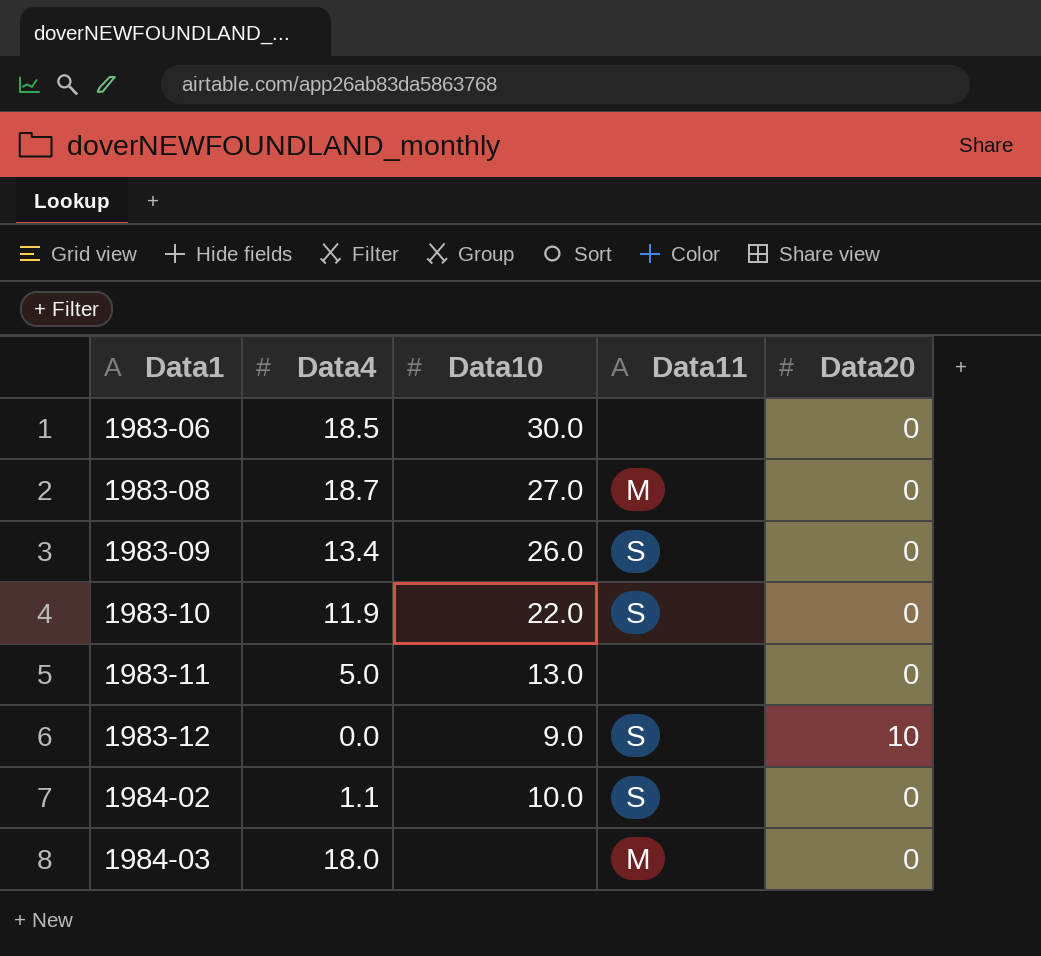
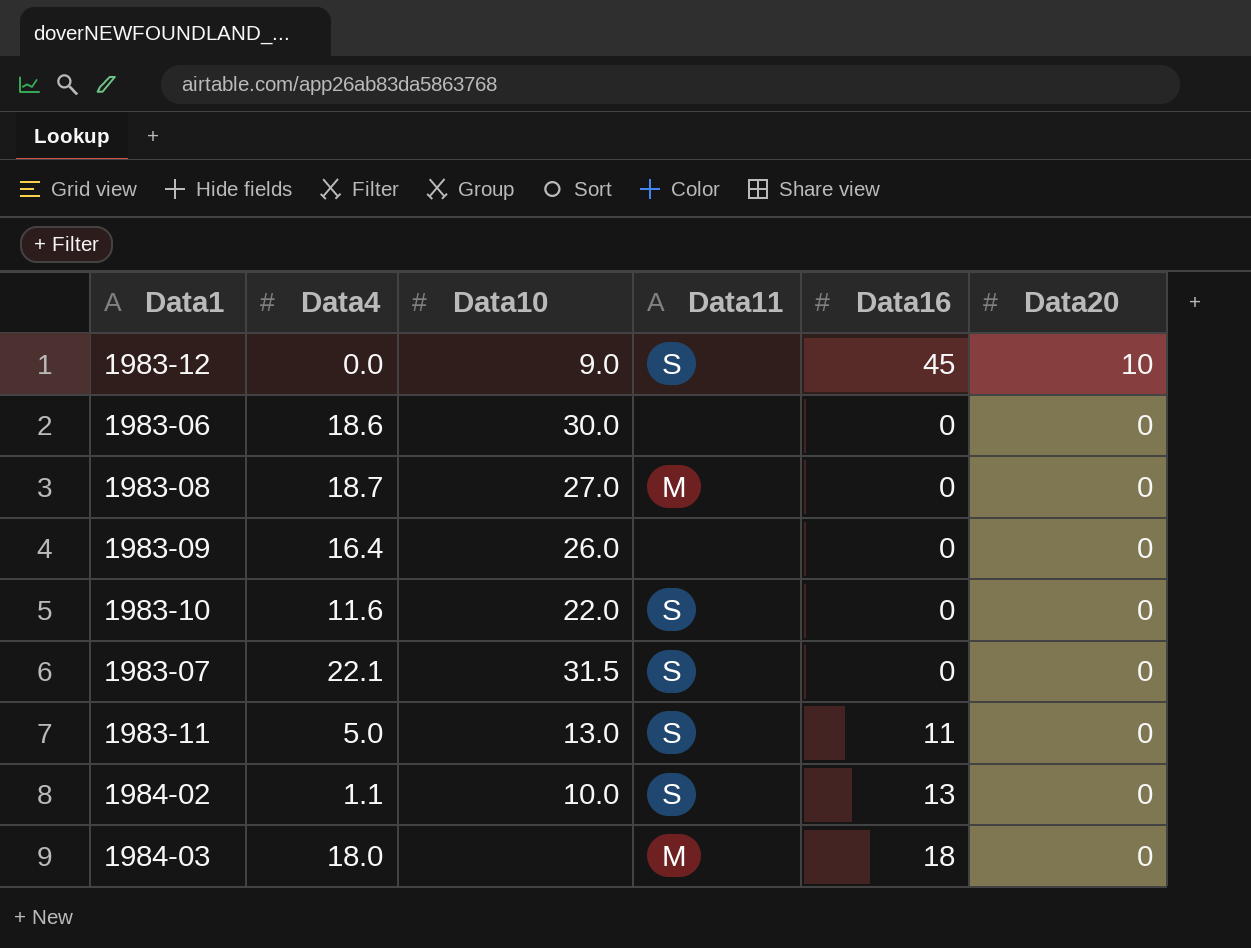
row order: Data1 ascending -> Data20 descending
column Data16 | position: none -> 5
1983-06 | Data4: 18.5 -> 18.6
1983-09 | Data4: 13.4 -> 16.4
1983-09 | Data11: S -> none
1983-10 | Data4: 11.9 -> 11.6
row 1983-07: none -> 22.1 | 31.5 | S | 0 | 0
1983-11 | Data11: none -> S

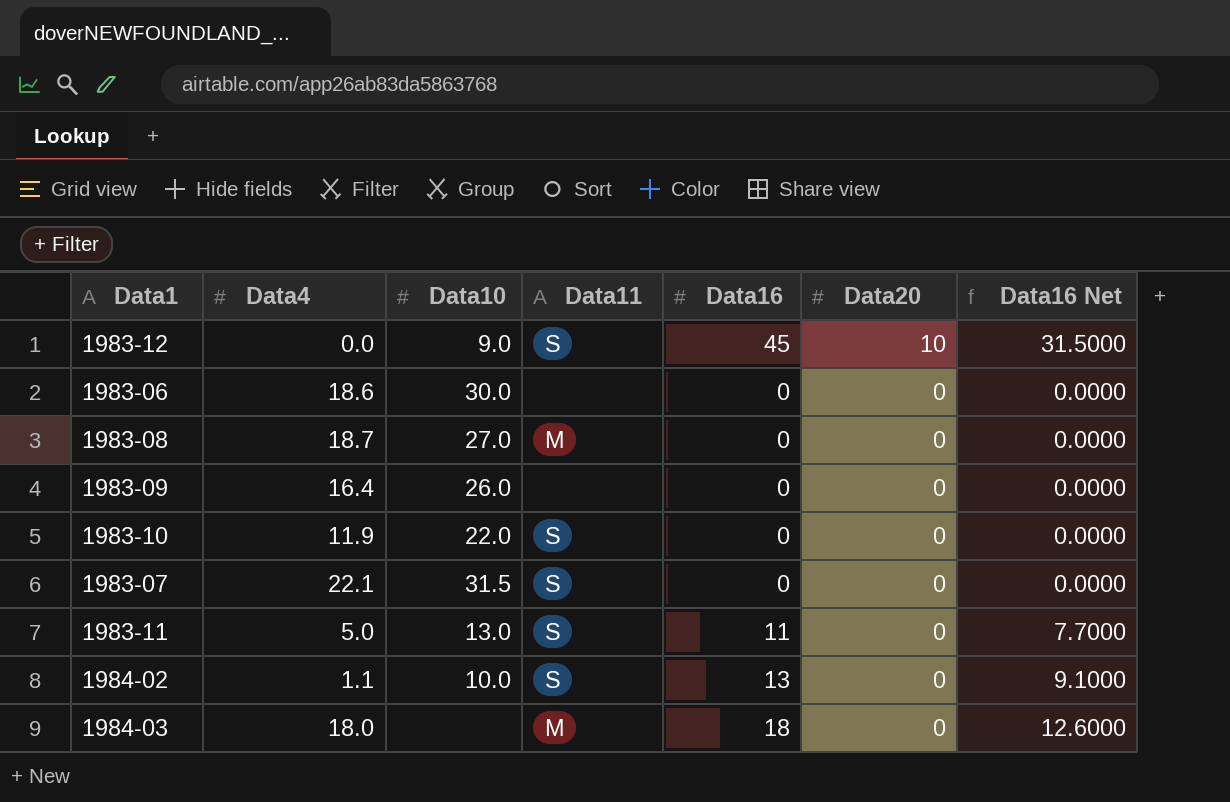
column Data16 Net | formula: none -> [Data16] * 0.7
1983-10 | Data4: 11.6 -> 11.9

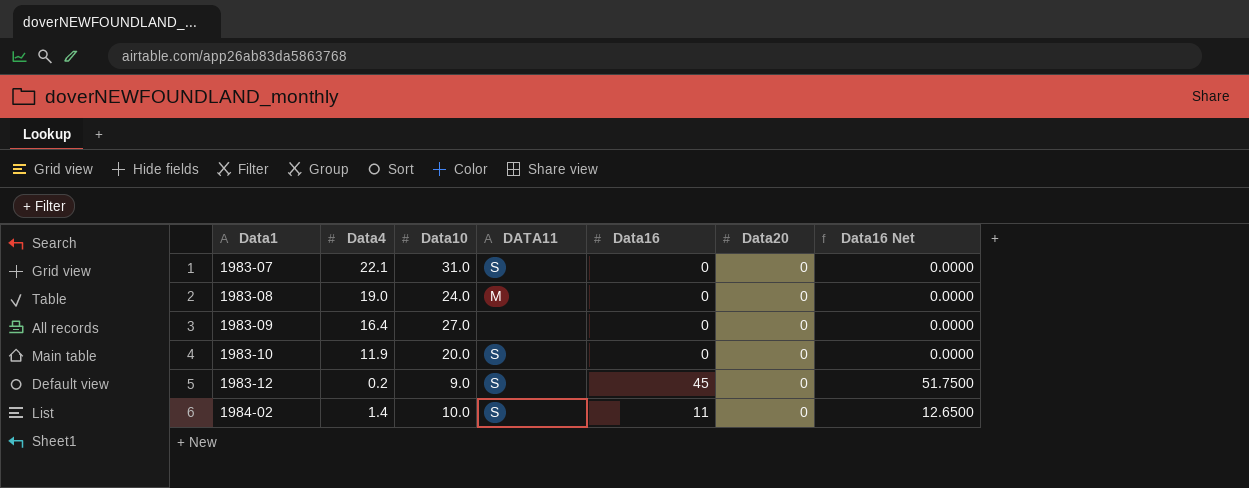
row order: Data20 descending -> Data1 ascending
column name: Data11 -> DATA11
column Data16 Net | formula: [Data16] * 0.7 -> [Data16] * 1.15
row 1983-06: 18.6 | 30.0 | none | 0 | 0 | 0.0000 -> none
row 1983-11: 5.0 | 13.0 | S | 11 | 0 | 7.7000 -> none
row 1984-03: 18.0 | none | M | 18 | 0 | 12.6000 -> none
1983-07 | Data10: 31.5 -> 31.0
1983-08 | Data4: 18.7 -> 19.0
1983-08 | Data10: 27.0 -> 24.0
1983-09 | Data10: 26.0 -> 27.0
1983-10 | Data10: 22.0 -> 20.0
1983-12 | Data4: 0.0 -> 0.2
1983-12 | Data20: 10 -> 0
1984-02 | Data4: 1.1 -> 1.4
1984-02 | Data16: 13 -> 11

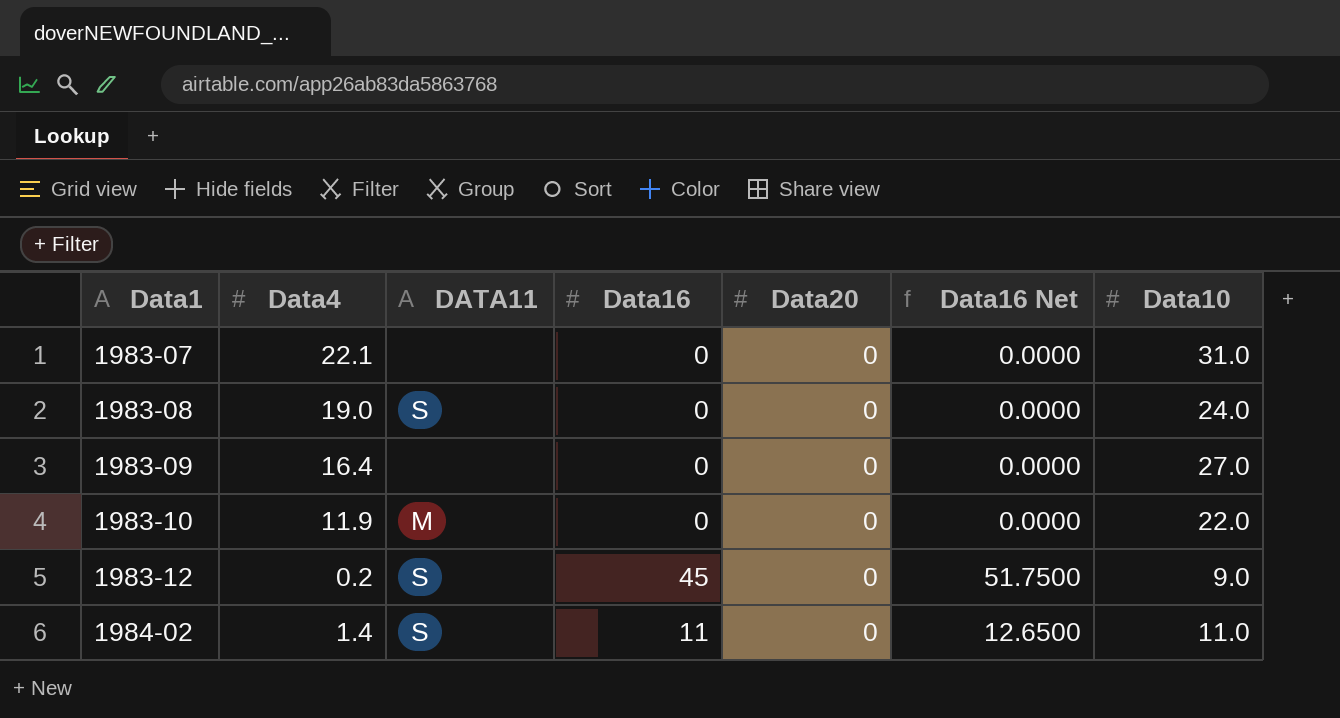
column Data10 | position: 3 -> 7
1983-07 | DATA11: S -> none
1983-08 | DATA11: M -> S
1983-10 | DATA11: S -> M
1983-10 | Data10: 20.0 -> 22.0
1984-02 | Data10: 10.0 -> 11.0

